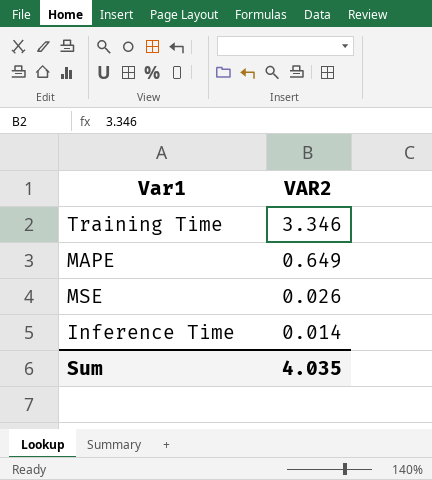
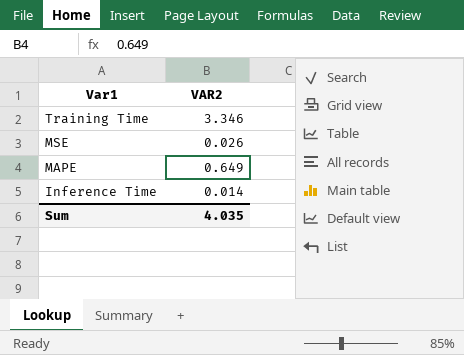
row order: VAR2 descending -> Var1 descending

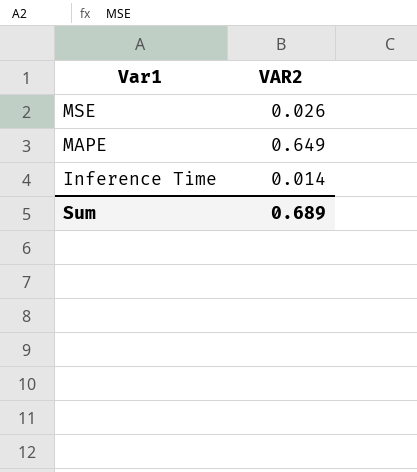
row Training Time: 3.346 -> none
Sum | VAR2: 4.035 -> 0.689

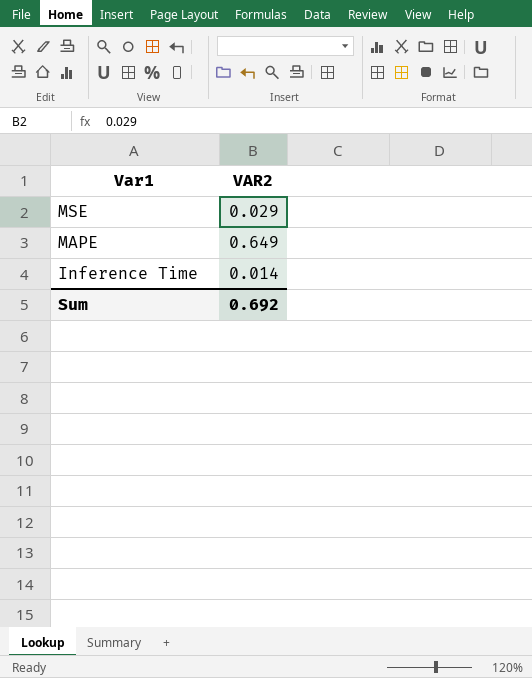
MSE | VAR2: 0.026 -> 0.029
Sum | VAR2: 0.689 -> 0.692

